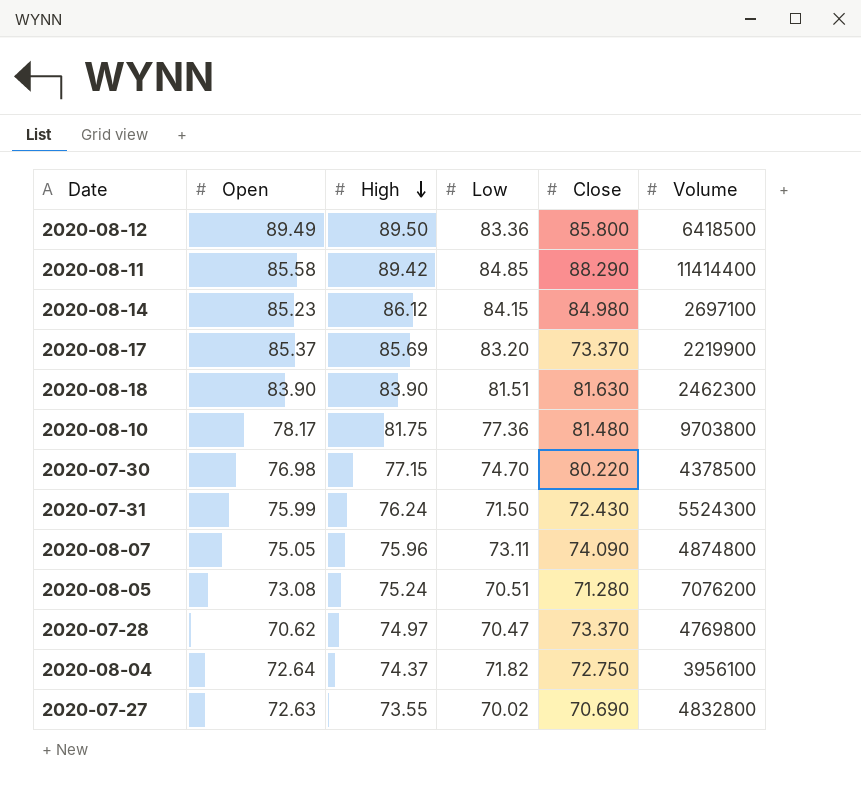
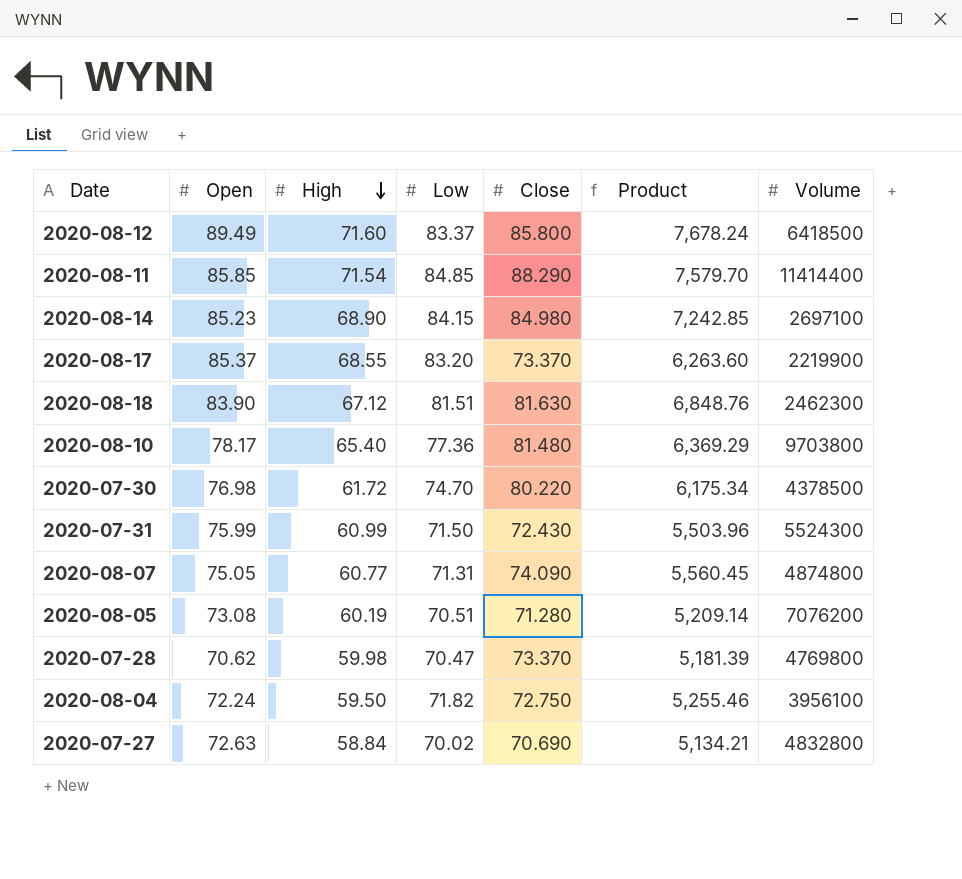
column Product | formula: none -> [Open] * [Close]
2020-08-12 | High: 89.50 -> 71.60
2020-08-12 | Low: 83.36 -> 83.37
2020-08-11 | Open: 85.58 -> 85.85
2020-08-11 | High: 89.42 -> 71.54
2020-08-14 | High: 86.12 -> 68.90
2020-08-17 | High: 85.69 -> 68.55
2020-08-18 | High: 83.90 -> 67.12
2020-08-10 | High: 81.75 -> 65.40
2020-07-30 | High: 77.15 -> 61.72
2020-07-31 | High: 76.24 -> 60.99
2020-08-07 | High: 75.96 -> 60.77
2020-08-07 | Low: 73.11 -> 71.31
2020-08-05 | High: 75.24 -> 60.19
2020-07-28 | High: 74.97 -> 59.98
2020-08-04 | Open: 72.64 -> 72.24
2020-08-04 | High: 74.37 -> 59.50
2020-07-27 | High: 73.55 -> 58.84

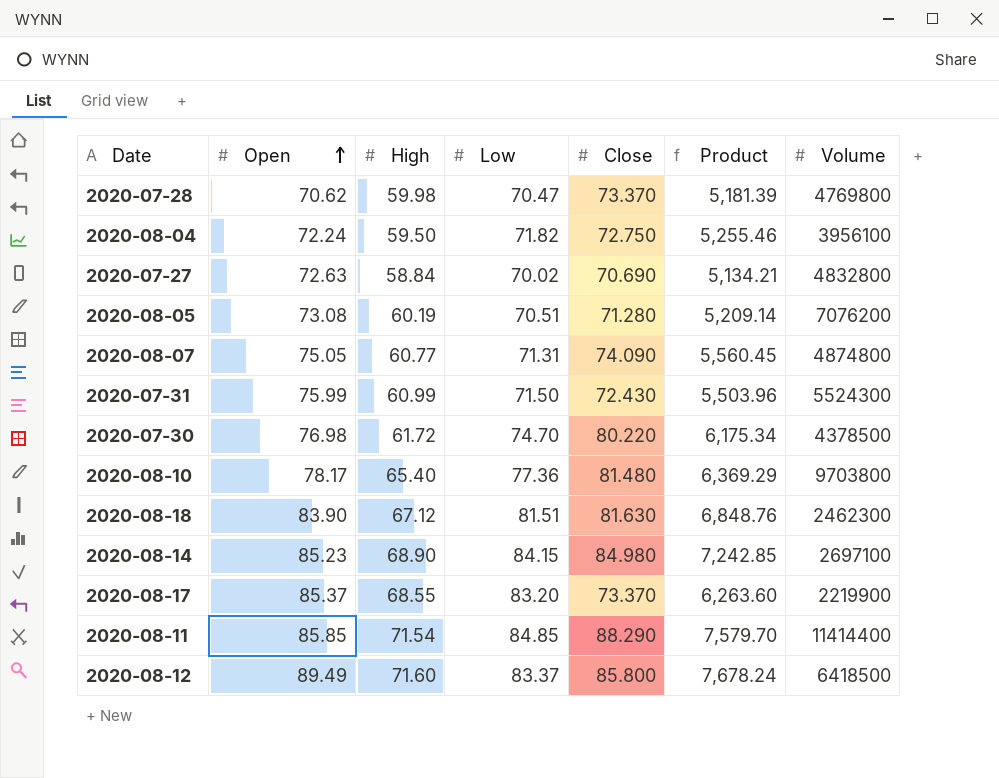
row order: High descending -> Open ascending

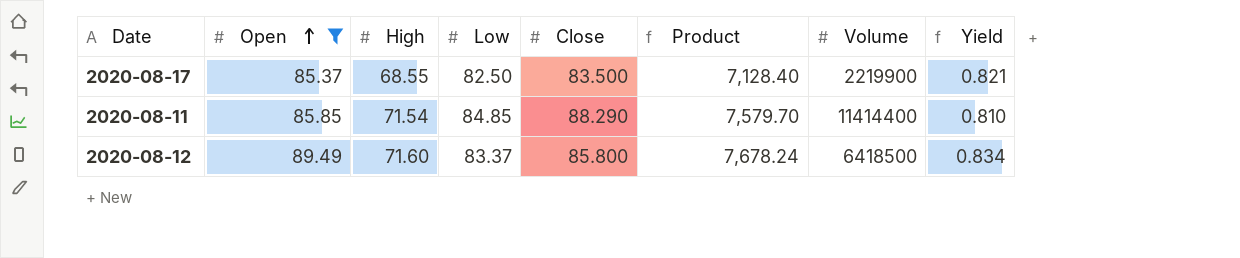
filter: none -> Open >= 85.37
column Yield | formula: none -> [High] / [Close]
2020-08-17 | Low: 83.20 -> 82.50
2020-08-17 | Close: 73.370 -> 83.500
2020-08-17 | Product: 6,263.60 -> 7,128.40

